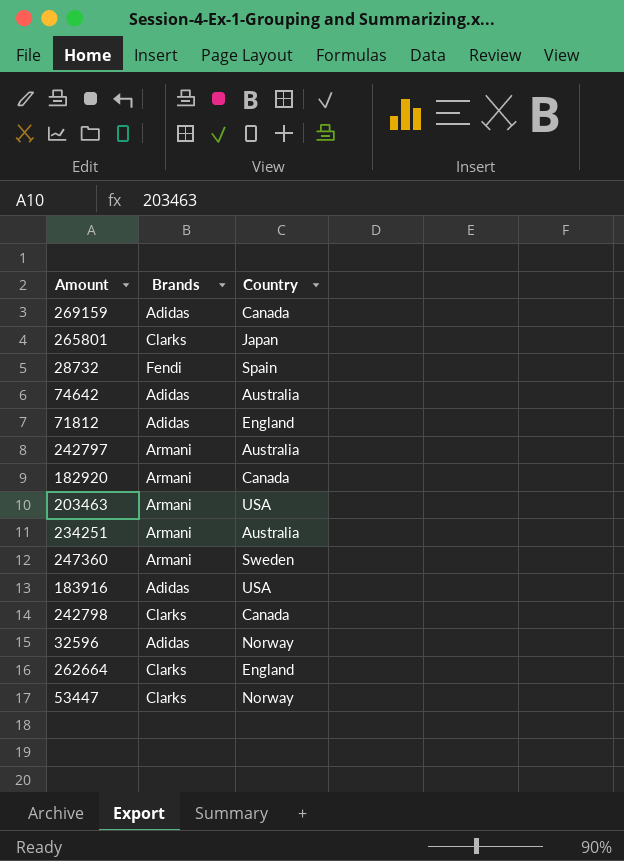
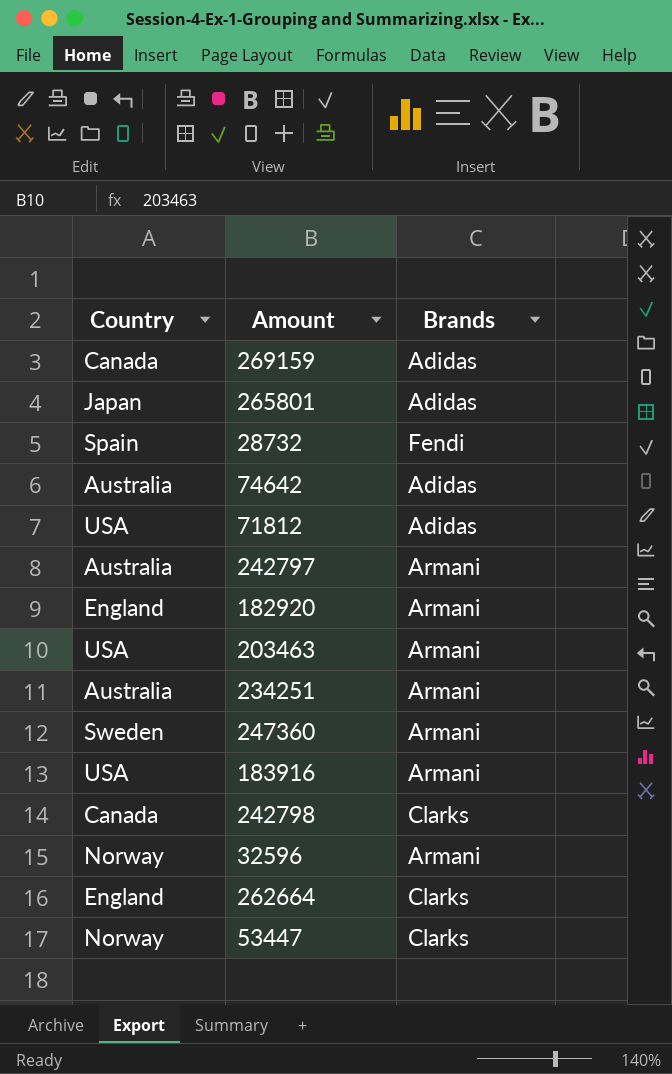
column Country | position: 3 -> 1
265801 | Brands: Clarks -> Adidas
71812 | Country: England -> USA
182920 | Country: Canada -> England
183916 | Brands: Adidas -> Armani
32596 | Brands: Adidas -> Armani

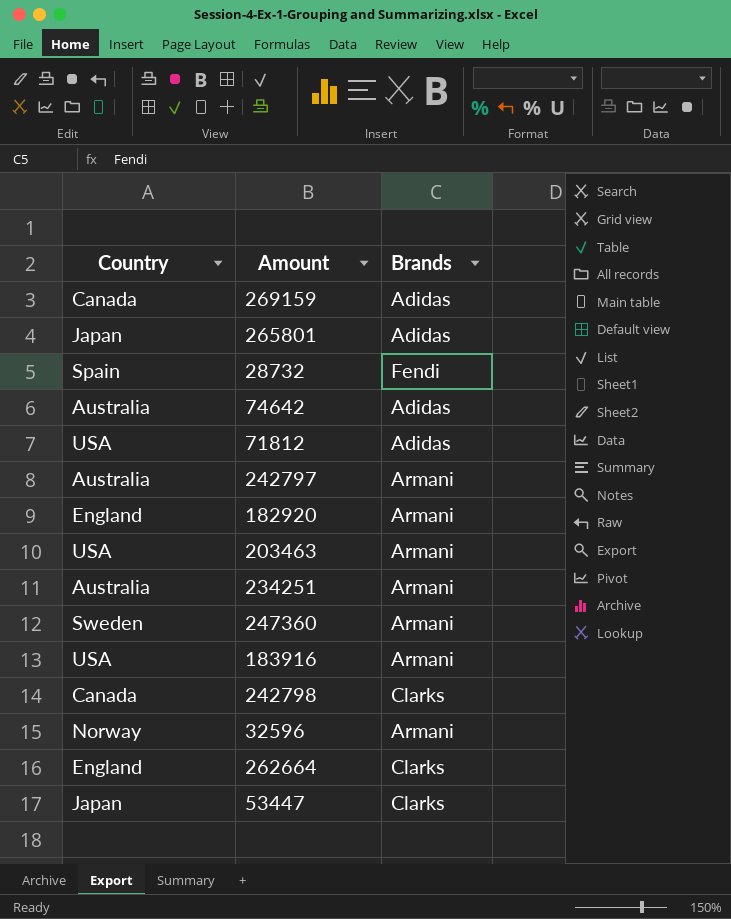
53447 | Country: Norway -> Japan

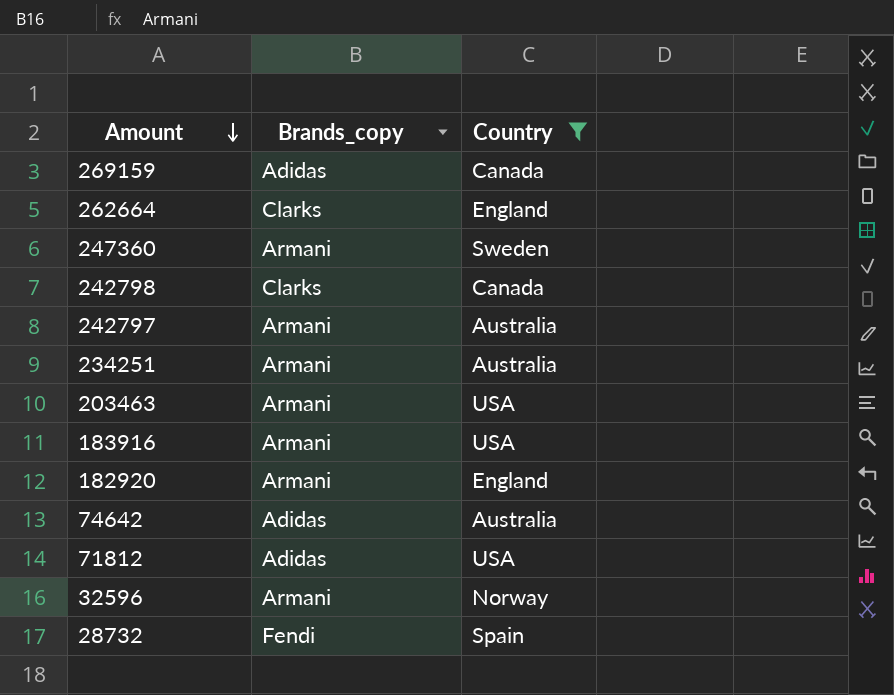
filter: none -> Country != Japan
row order: none -> Amount descending
column name: Brands -> Brands_copy
column Country | position: 1 -> 3

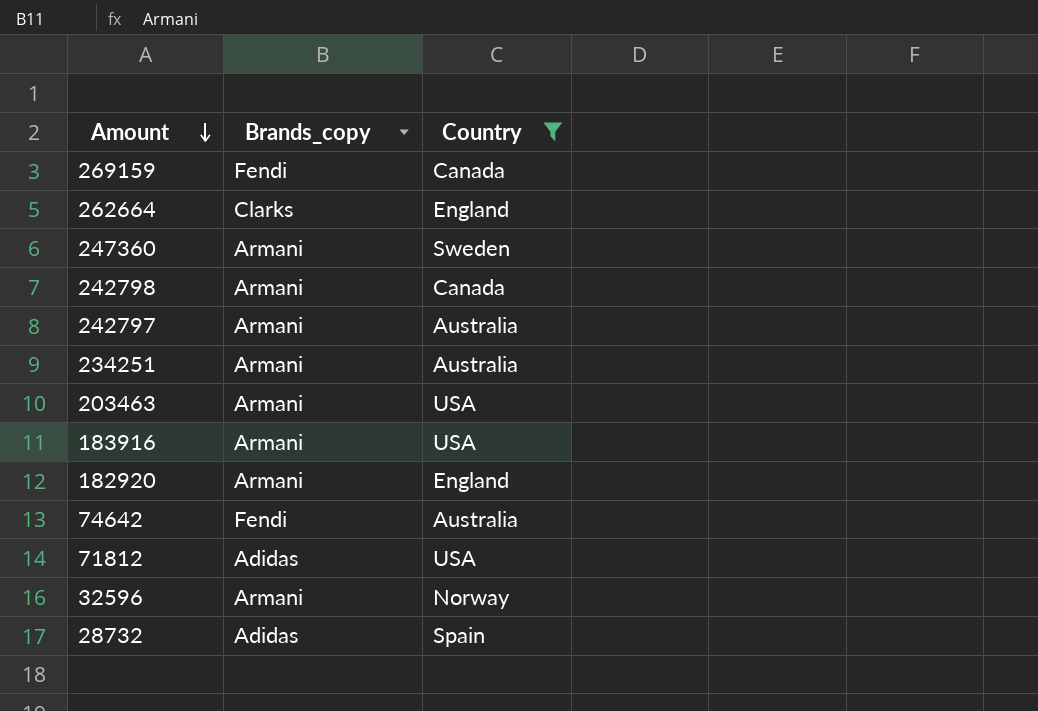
269159 | Brands_copy: Adidas -> Fendi
242798 | Brands_copy: Clarks -> Armani
74642 | Brands_copy: Adidas -> Fendi
28732 | Brands_copy: Fendi -> Adidas

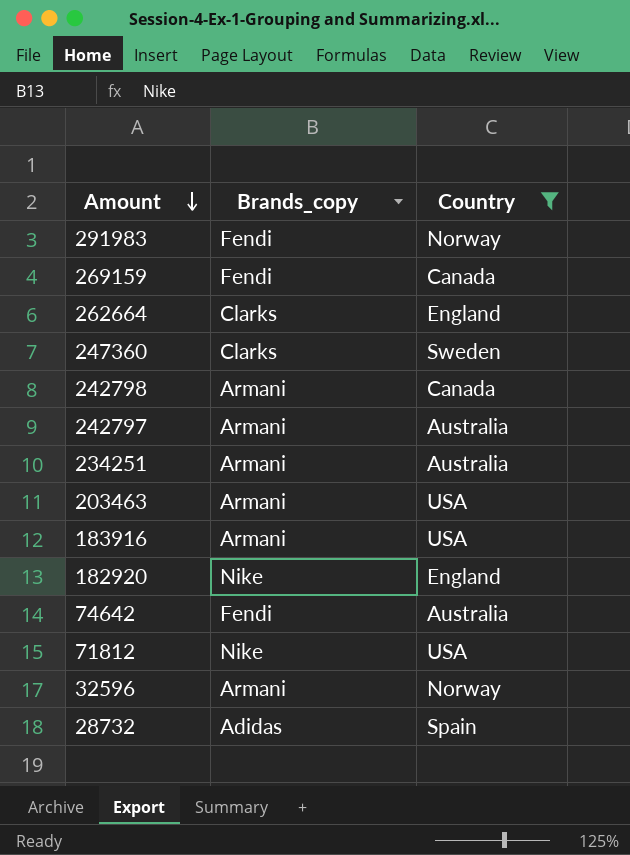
row 291983: none -> Fendi | Norway
247360 | Brands_copy: Armani -> Clarks
182920 | Brands_copy: Armani -> Nike
71812 | Brands_copy: Adidas -> Nike

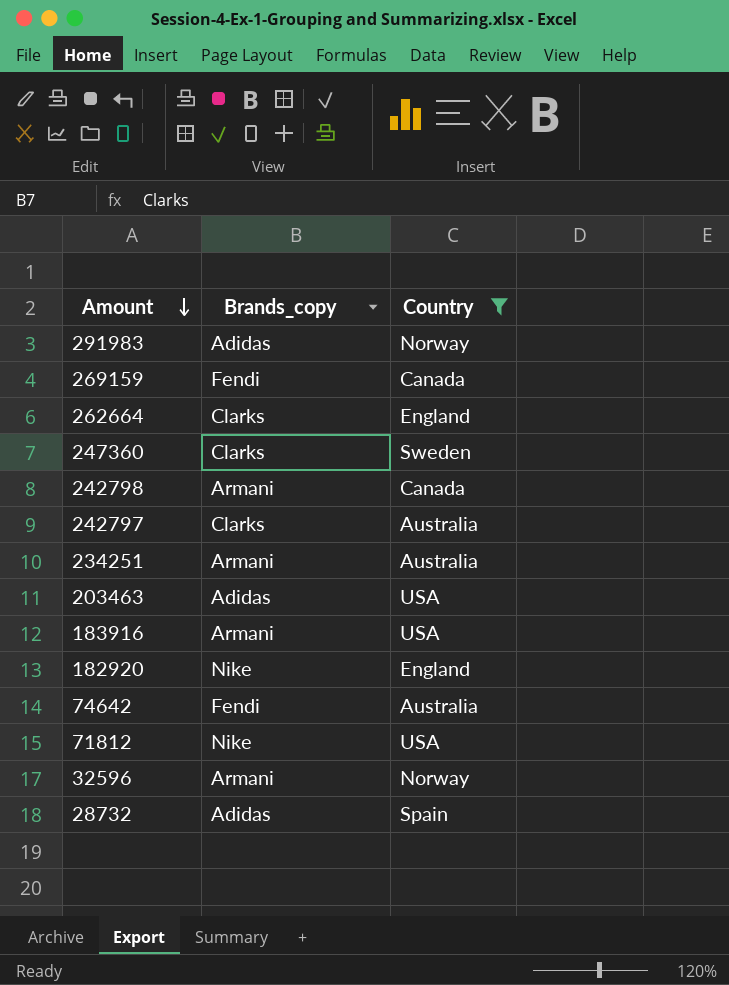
291983 | Brands_copy: Fendi -> Adidas
242797 | Brands_copy: Armani -> Clarks
203463 | Brands_copy: Armani -> Adidas

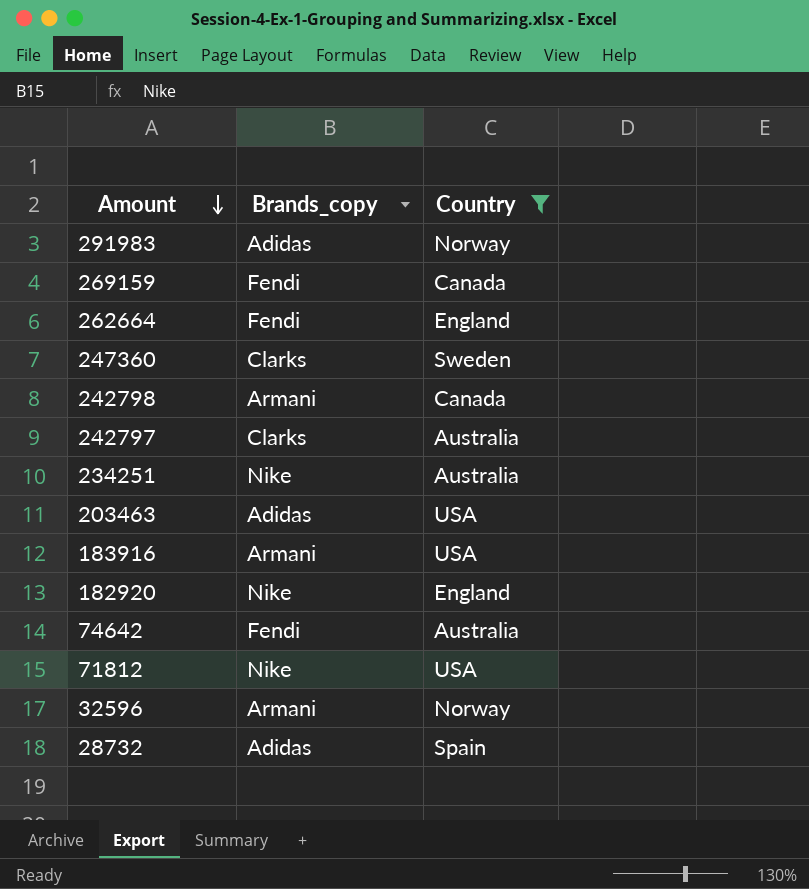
262664 | Brands_copy: Clarks -> Fendi
234251 | Brands_copy: Armani -> Nike

